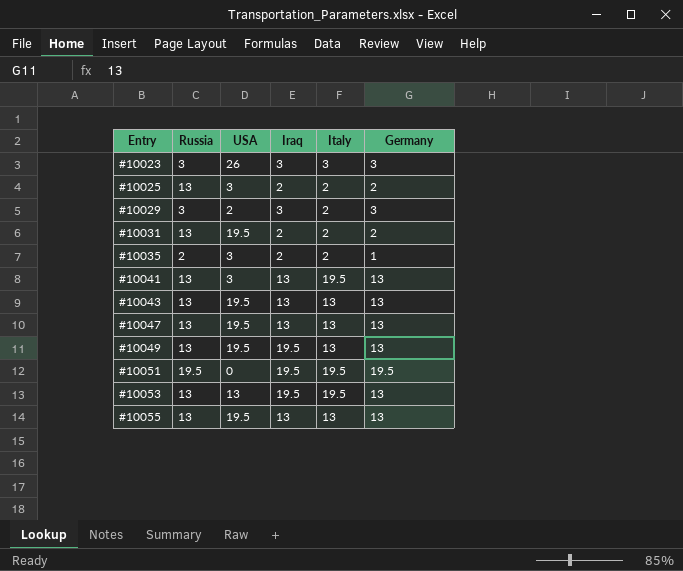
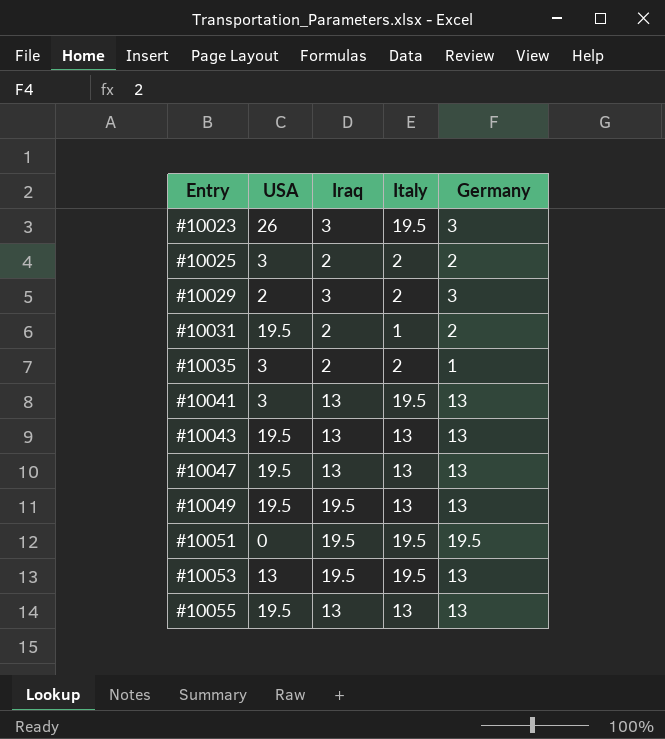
column Russia | position: 2 -> none
#10023 | Italy: 3 -> 19.5
#10031 | Italy: 2 -> 1

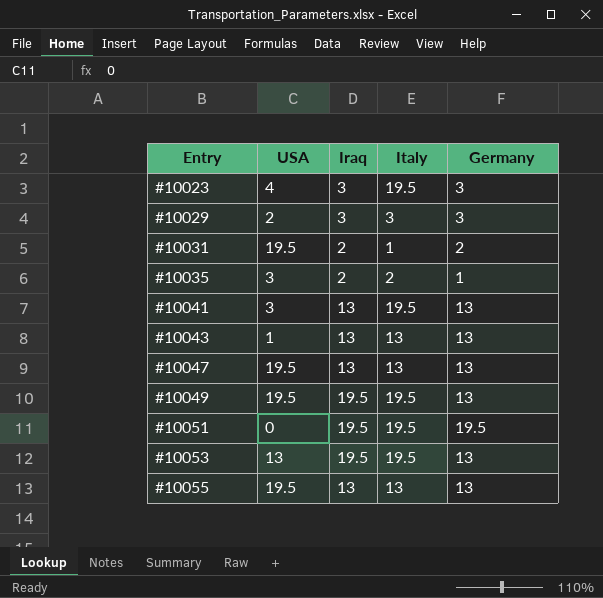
row #10025: 3 | 2 | 2 | 2 -> none
#10023 | USA: 26 -> 4
#10029 | Italy: 2 -> 3
#10043 | USA: 19.5 -> 1
#10049 | Italy: 13 -> 19.5

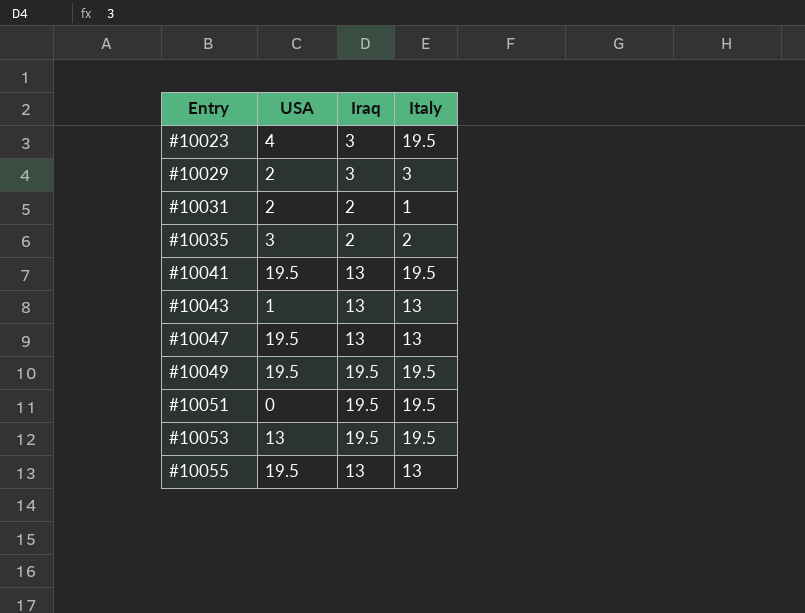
column Germany | position: 5 -> none
#10031 | USA: 19.5 -> 2
#10041 | USA: 3 -> 19.5

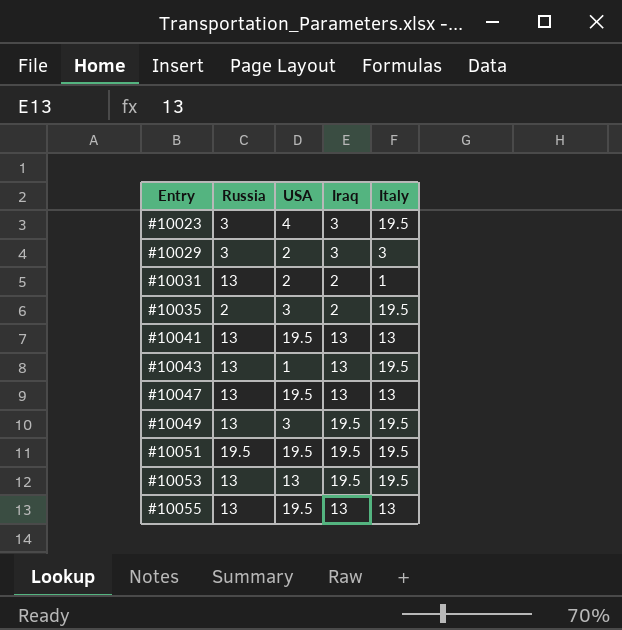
column Russia | position: none -> 2
#10035 | Italy: 2 -> 19.5
#10041 | Italy: 19.5 -> 13
#10043 | Italy: 13 -> 19.5
#10049 | USA: 19.5 -> 3
#10051 | USA: 0 -> 19.5

